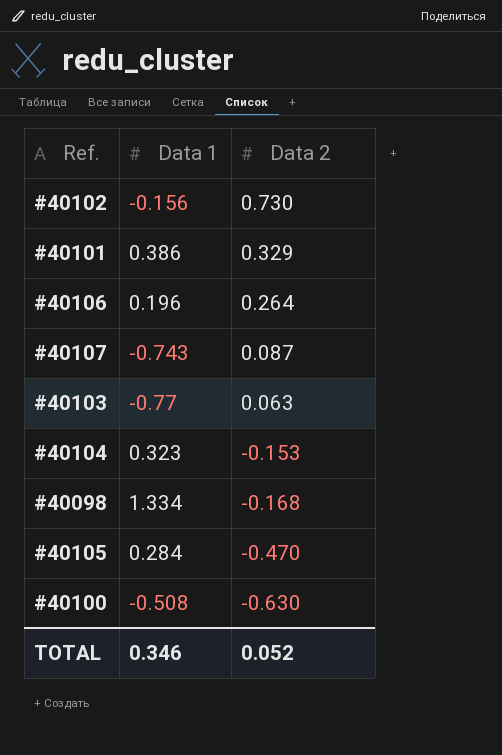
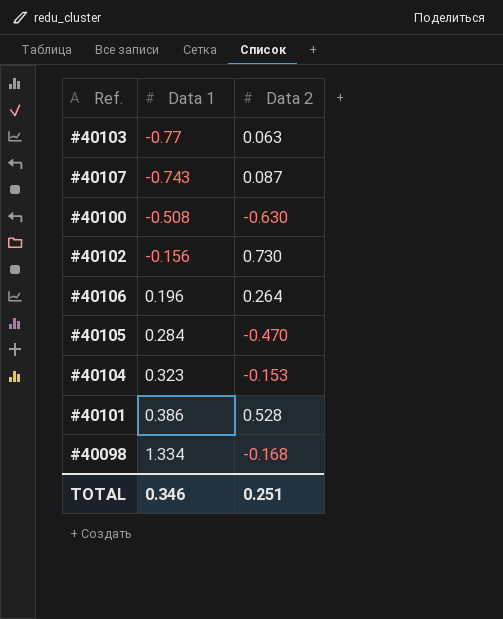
row order: Data 2 descending -> Data 1 ascending
#40101 | Data 2: 0.329 -> 0.528
TOTAL | Data 2: 0.052 -> 0.251

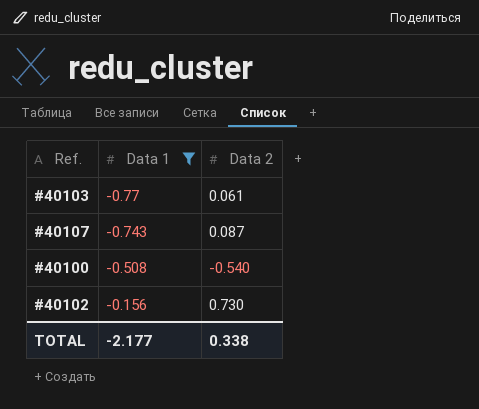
filter: none -> Data 1 <= -0.156
#40103 | Data 2: 0.063 -> 0.061
#40100 | Data 2: -0.630 -> -0.540
TOTAL | Data 1: 0.346 -> -2.177
TOTAL | Data 2: 0.251 -> 0.338

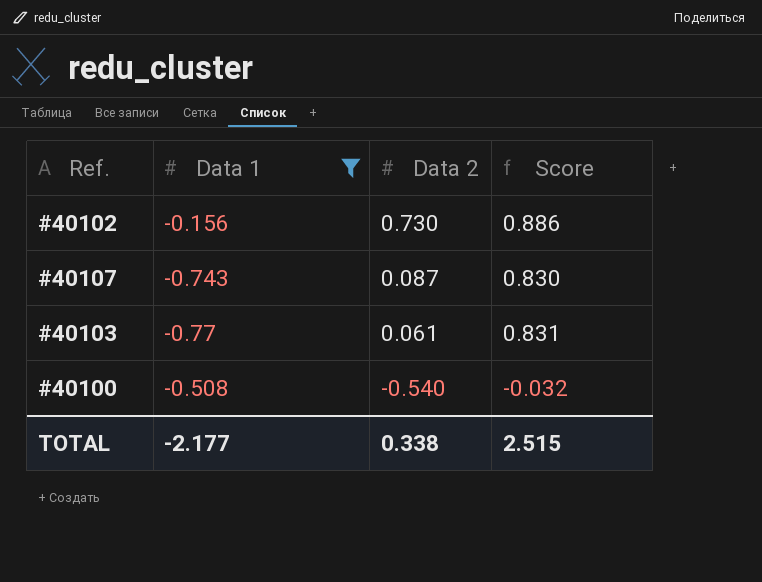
row order: Data 1 ascending -> Data 2 descending
column Score | formula: none -> [Data 2] - [Data 1]

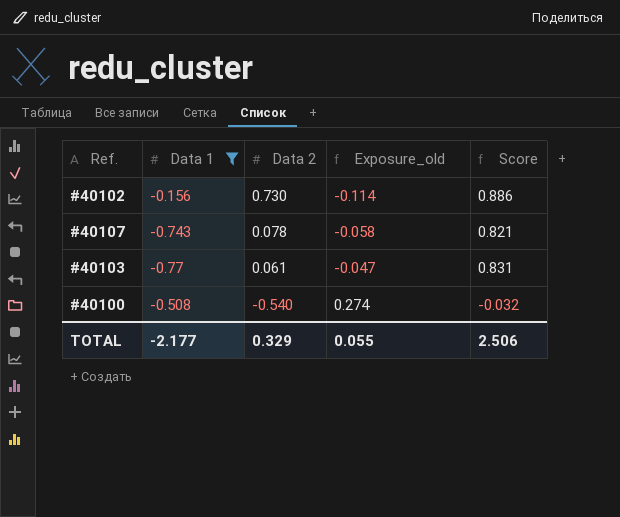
column Exposure_old | formula: none -> [Data 1] * [Data 2]
#40107 | Data 2: 0.087 -> 0.078
#40107 | Score: 0.830 -> 0.821
TOTAL | Data 2: 0.338 -> 0.329
TOTAL | Score: 2.515 -> 2.506

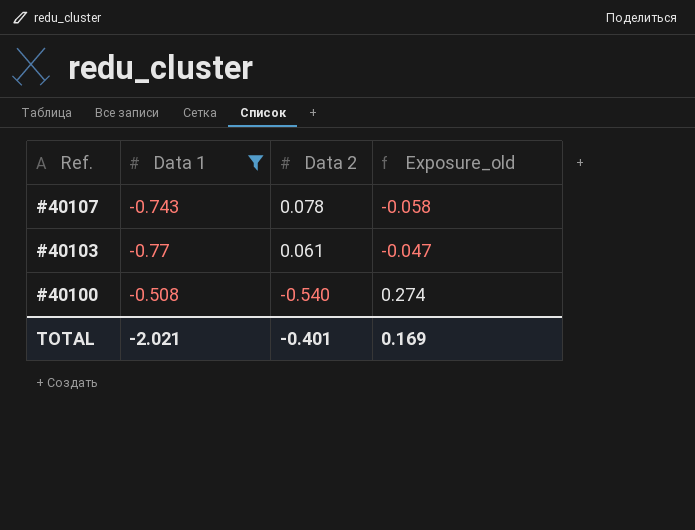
column Score | formula: [Data 2] - [Data 1] -> none
row #40102: -0.156 | 0.730 | -0.114 | 0.886 -> none
TOTAL | Data 1: -2.177 -> -2.021
TOTAL | Data 2: 0.329 -> -0.401
TOTAL | Exposure_old: 0.055 -> 0.169

